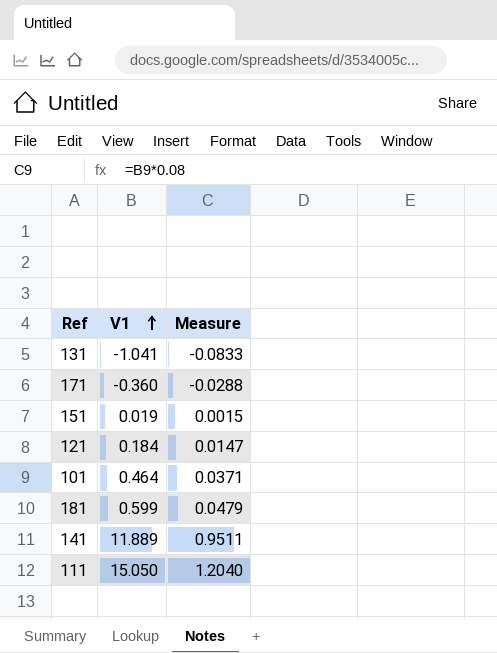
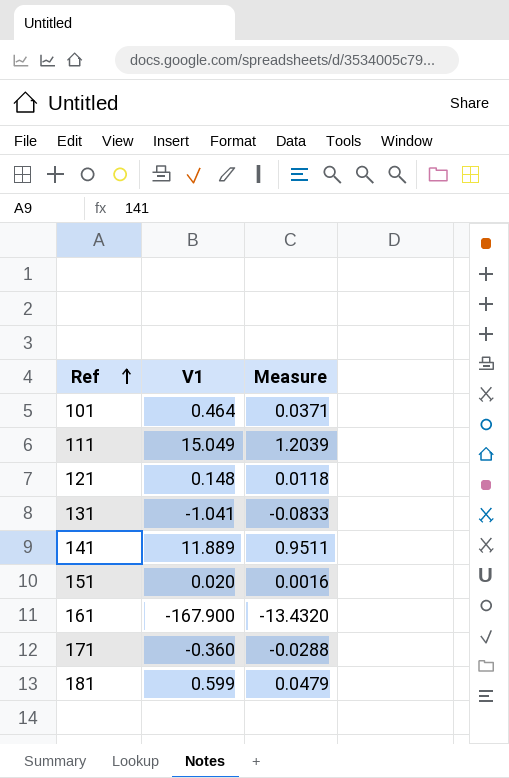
row order: V1 ascending -> Ref ascending
111 | V1: 15.050 -> 15.049
111 | Measure: 1.2040 -> 1.2039
121 | V1: 0.184 -> 0.148
121 | Measure: 0.0147 -> 0.0118
151 | V1: 0.019 -> 0.020
151 | Measure: 0.0015 -> 0.0016
row 161: none -> -167.900 | -13.4320

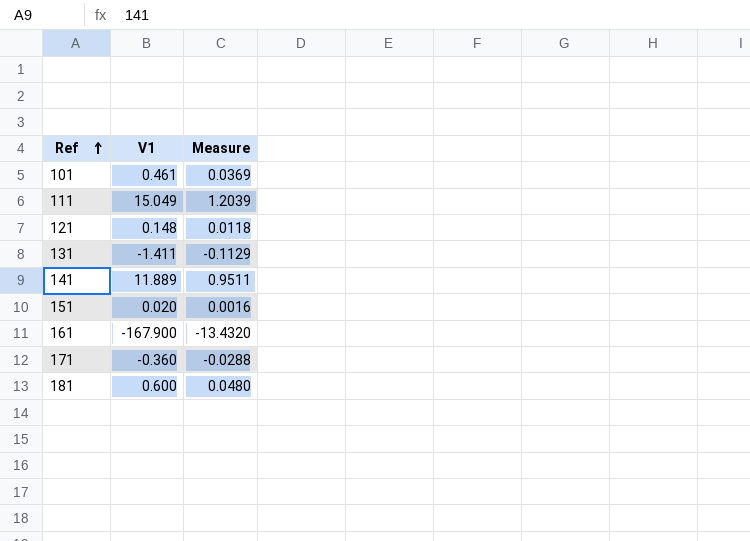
101 | V1: 0.464 -> 0.461
101 | Measure: 0.0371 -> 0.0369
131 | V1: -1.041 -> -1.411
131 | Measure: -0.0833 -> -0.1129
181 | V1: 0.599 -> 0.600
181 | Measure: 0.0479 -> 0.0480

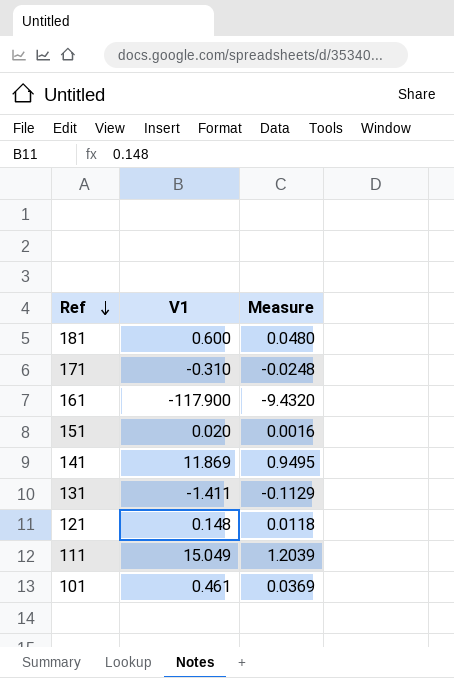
row order: Ref ascending -> Ref descending
171 | V1: -0.360 -> -0.310
171 | Measure: -0.0288 -> -0.0248
161 | V1: -167.900 -> -117.900
161 | Measure: -13.4320 -> -9.4320
141 | V1: 11.889 -> 11.869
141 | Measure: 0.9511 -> 0.9495

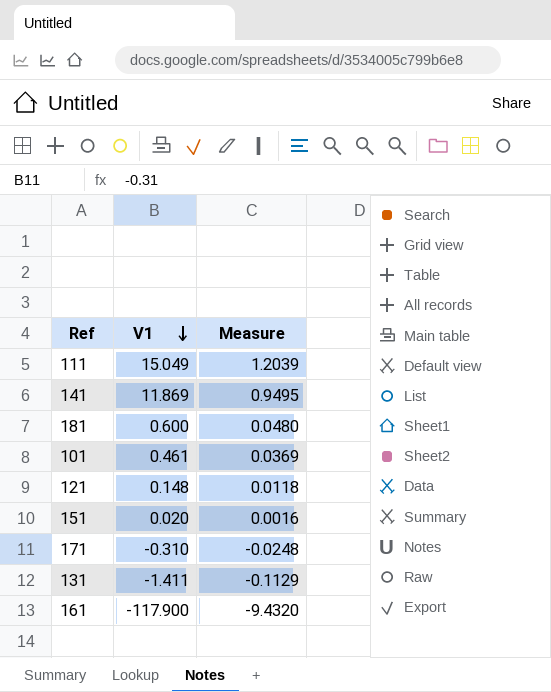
row order: Ref descending -> V1 descending

